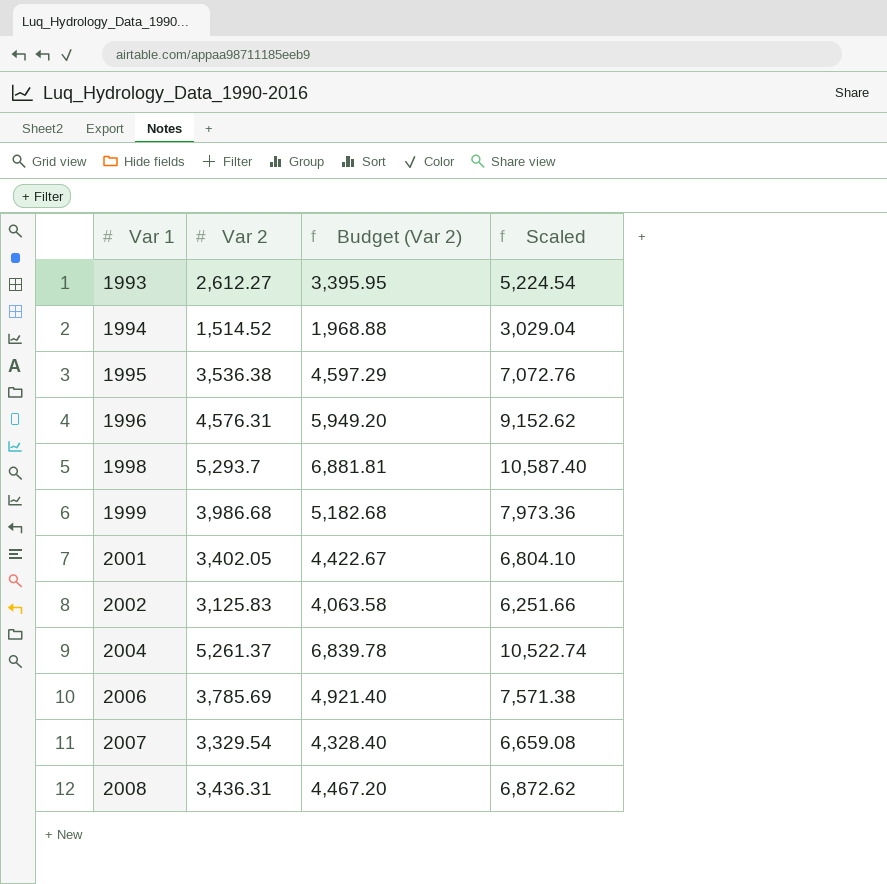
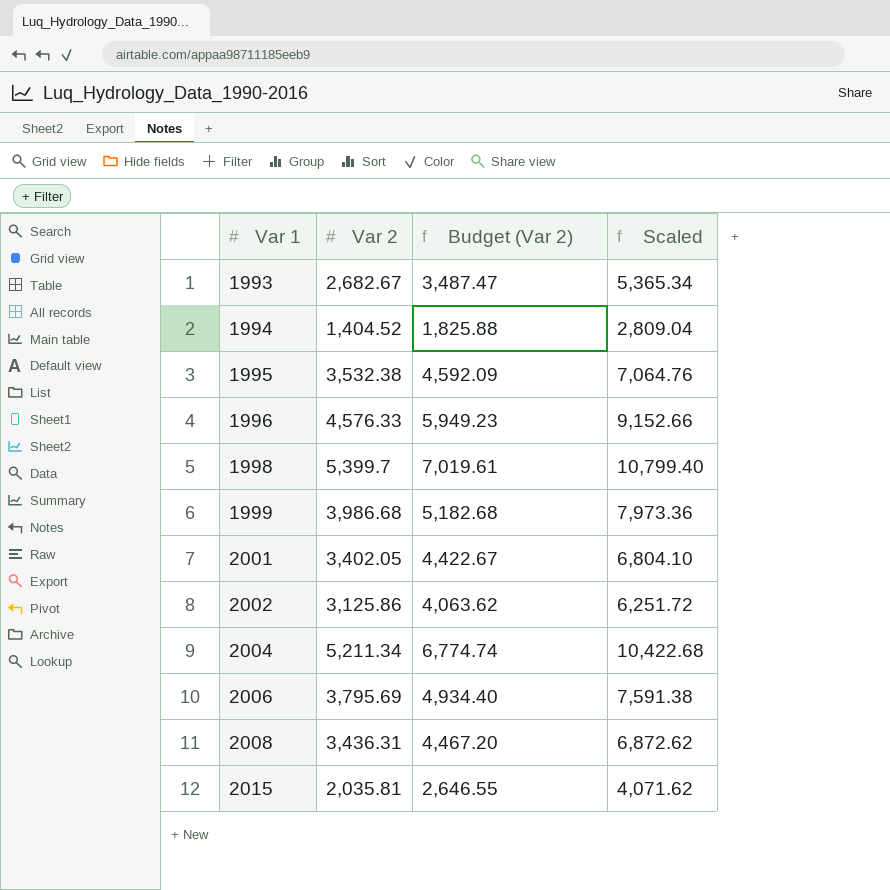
row 2007: 3,329.54 | 4,328.40 | 6,659.08 -> none
1993 | Var 2: 2,612.27 -> 2,682.67
1993 | Budget (Var 2): 3,395.95 -> 3,487.47
1993 | Scaled: 5,224.54 -> 5,365.34
1994 | Var 2: 1,514.52 -> 1,404.52
1994 | Budget (Var 2): 1,968.88 -> 1,825.88
1994 | Scaled: 3,029.04 -> 2,809.04
1995 | Var 2: 3,536.38 -> 3,532.38
1995 | Budget (Var 2): 4,597.29 -> 4,592.09
1995 | Scaled: 7,072.76 -> 7,064.76
1996 | Var 2: 4,576.31 -> 4,576.33
1996 | Budget (Var 2): 5,949.20 -> 5,949.23
1996 | Scaled: 9,152.62 -> 9,152.66
1998 | Var 2: 5,293.7 -> 5,399.7
1998 | Budget (Var 2): 6,881.81 -> 7,019.61
1998 | Scaled: 10,587.40 -> 10,799.40
2002 | Var 2: 3,125.83 -> 3,125.86
2002 | Budget (Var 2): 4,063.58 -> 4,063.62
2002 | Scaled: 6,251.66 -> 6,251.72
2004 | Var 2: 5,261.37 -> 5,211.34
2004 | Budget (Var 2): 6,839.78 -> 6,774.74
2004 | Scaled: 10,522.74 -> 10,422.68
2006 | Var 2: 3,785.69 -> 3,795.69
2006 | Budget (Var 2): 4,921.40 -> 4,934.40
2006 | Scaled: 7,571.38 -> 7,591.38
row 2015: none -> 2,035.81 | 2,646.55 | 4,071.62

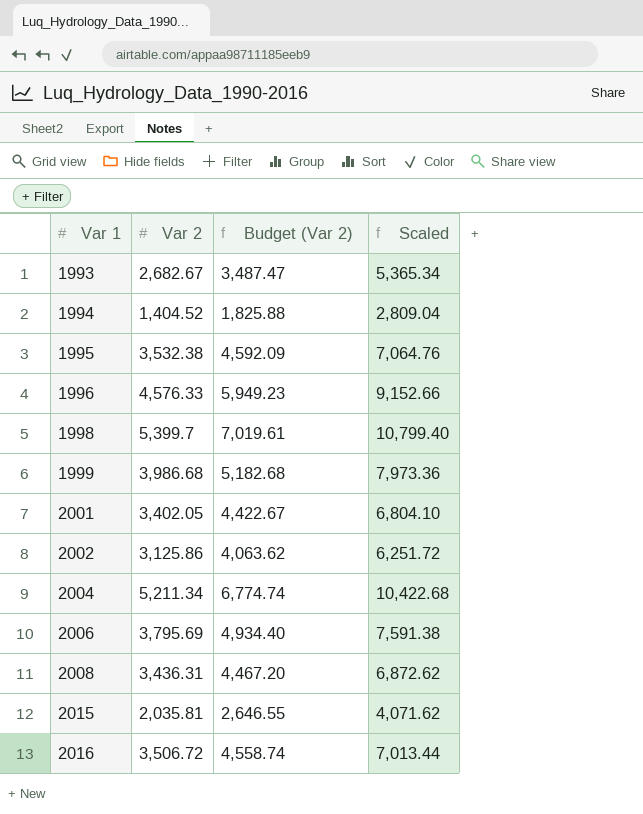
row 2016: none -> 3,506.72 | 4,558.74 | 7,013.44

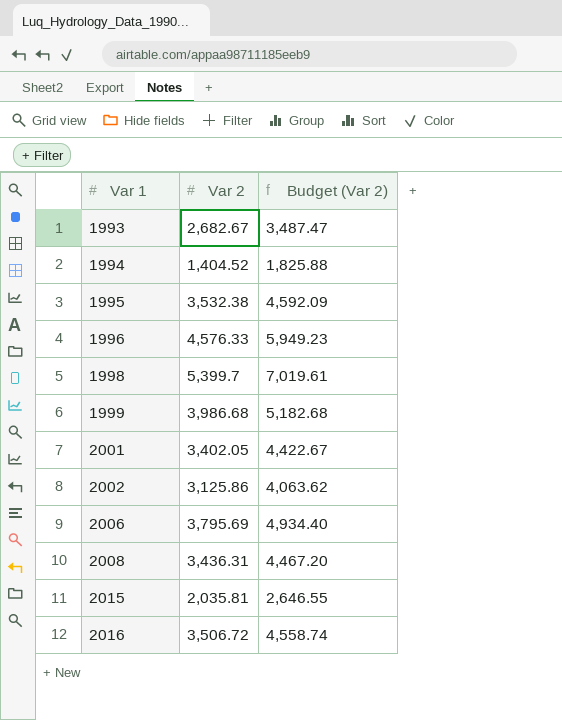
column Scaled | formula: [Var 2] * 2 -> none
row 2004: 5,211.34 | 6,774.74 | 10,422.68 -> none

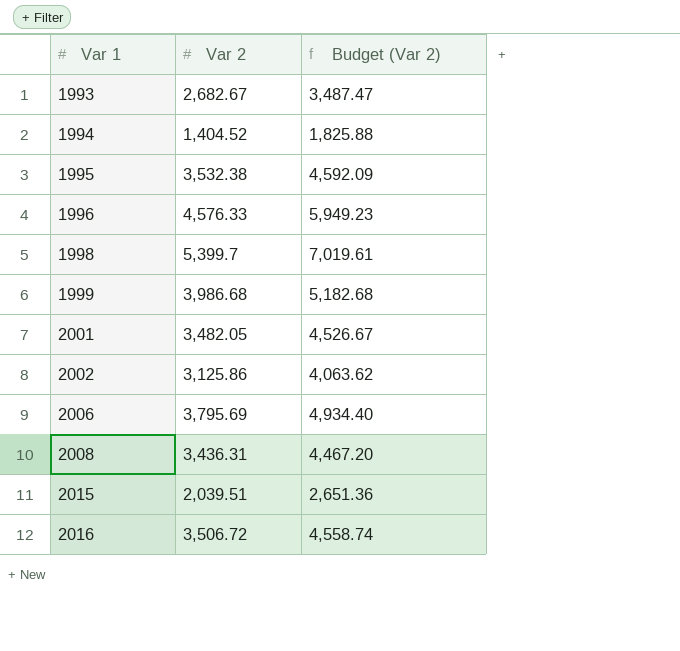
2001 | Var 2: 3,402.05 -> 3,482.05
2001 | Budget (Var 2): 4,422.67 -> 4,526.67
2015 | Var 2: 2,035.81 -> 2,039.51
2015 | Budget (Var 2): 2,646.55 -> 2,651.36

